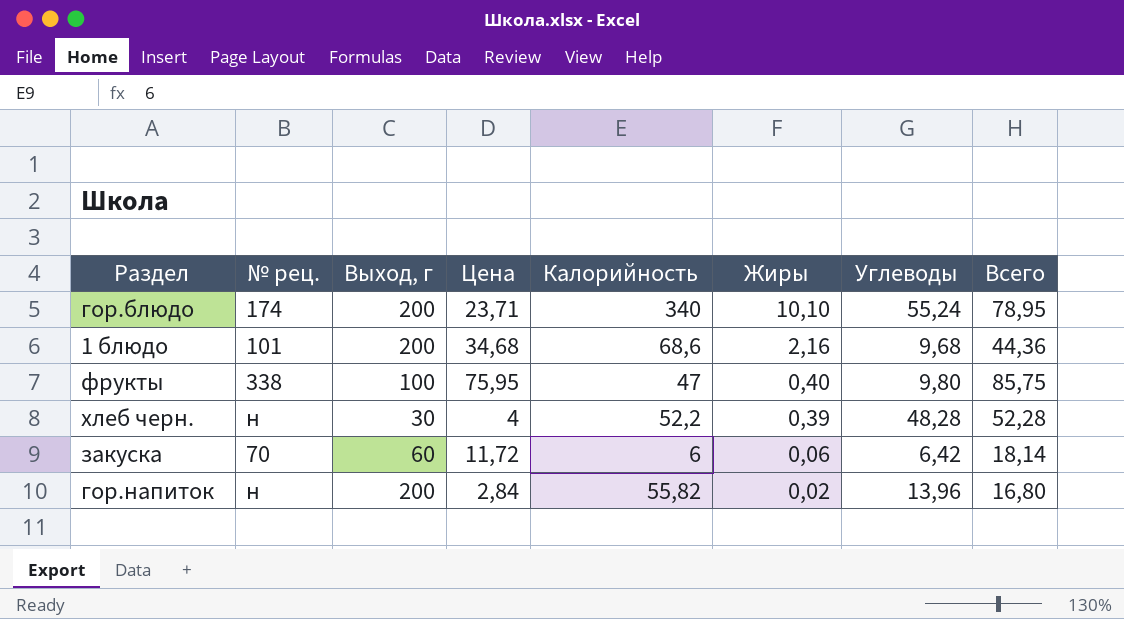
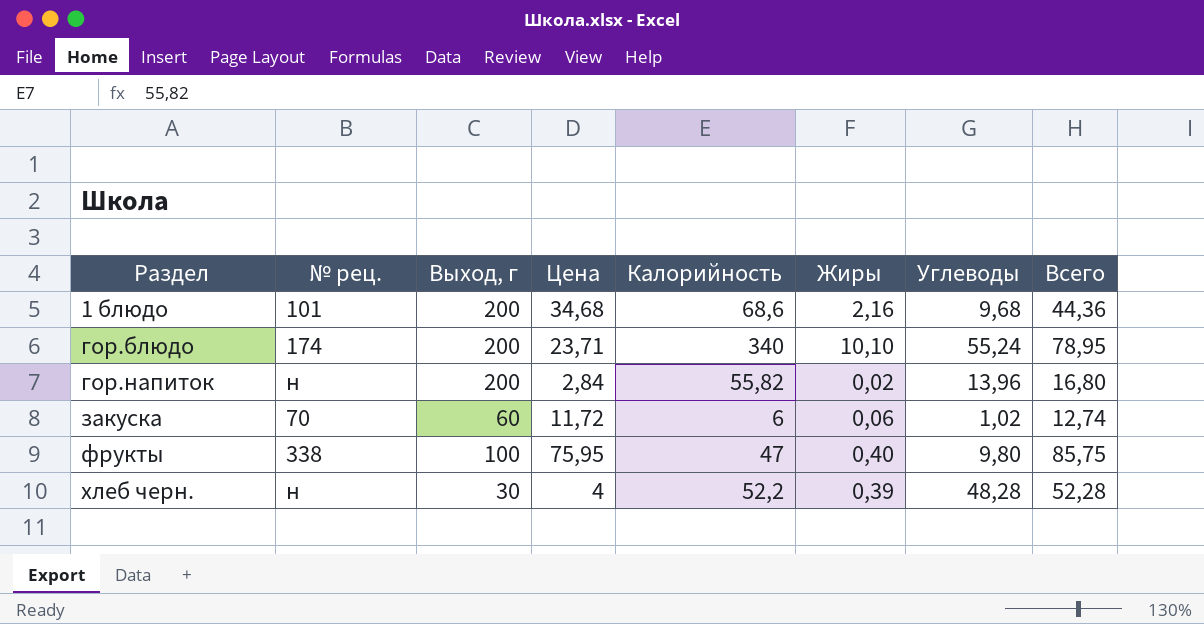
row order: Жиры descending -> Раздел ascending
закуска | Углеводы: 6,42 -> 1,02
закуска | Всего: 18,14 -> 12,74

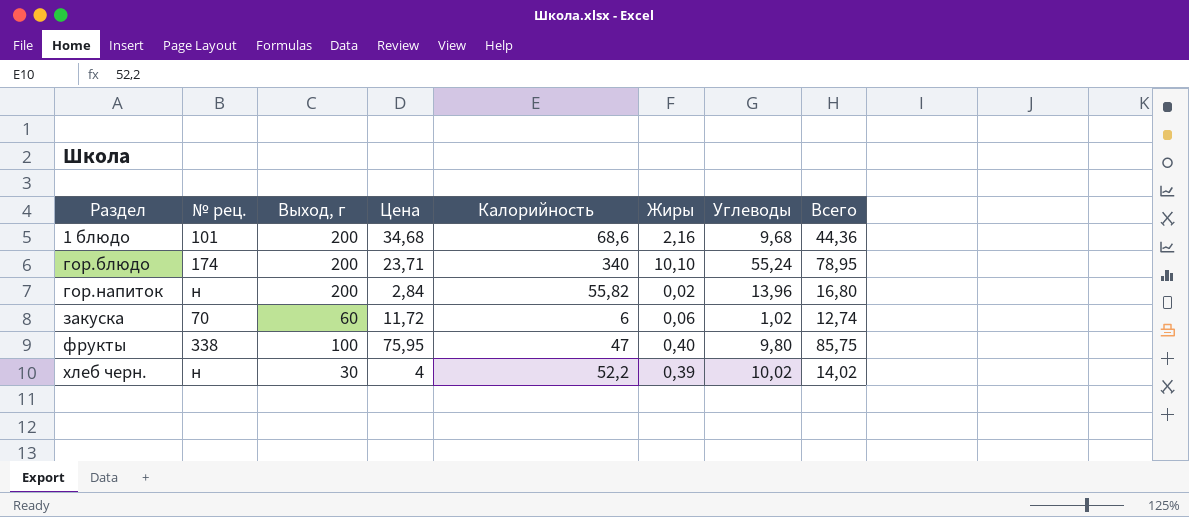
хлеб черн. | Углеводы: 48,28 -> 10,02
хлеб черн. | Всего: 52,28 -> 14,02

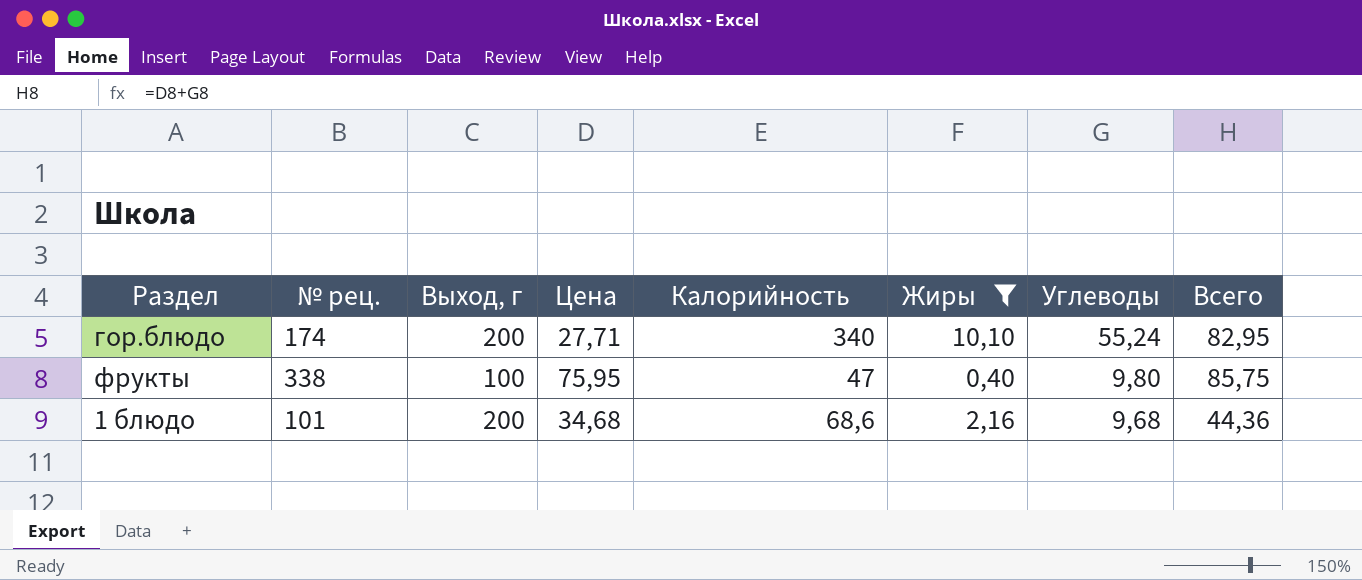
filter: none -> Жиры >= 0,40
row order: Раздел ascending -> Углеводы descending
гор.блюдо | Цена: 23,71 -> 27,71
гор.блюдо | Всего: 78,95 -> 82,95

